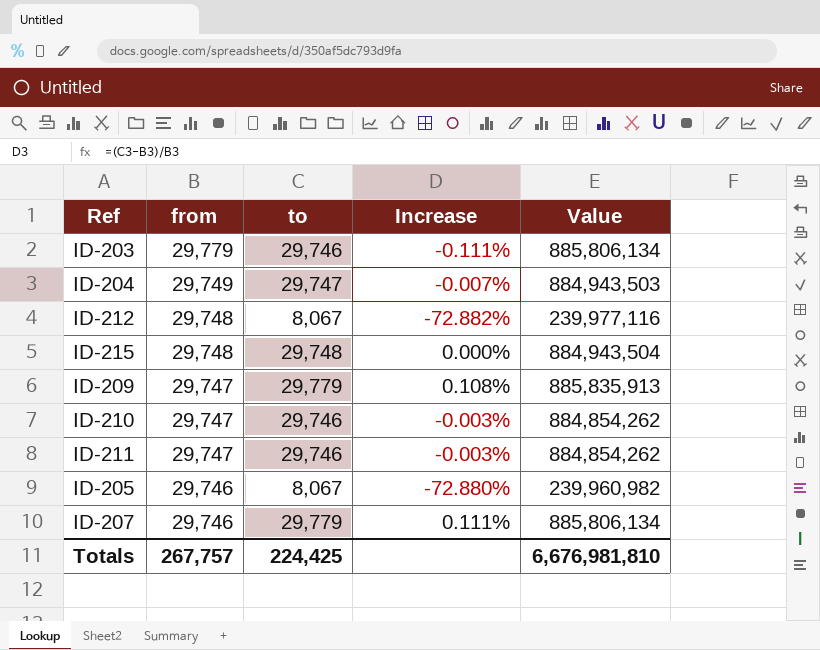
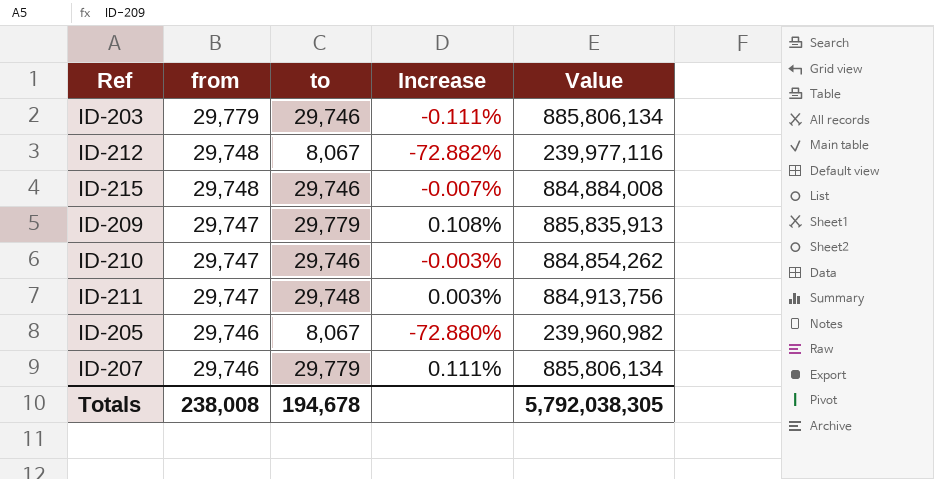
row ID-204: 29,749 | 29,747 | -0.007% | 884,943,503 -> none
ID-215 | to: 29,748 -> 29,746
ID-215 | Increase: 0.000% -> -0.007%
ID-215 | Value: 884,943,504 -> 884,884,008
ID-211 | to: 29,746 -> 29,748
ID-211 | Increase: -0.003% -> 0.003%
ID-211 | Value: 884,854,262 -> 884,913,756
Totals | from: 267,757 -> 238,008
Totals | to: 224,425 -> 194,678
Totals | Value: 6,676,981,810 -> 5,792,038,305

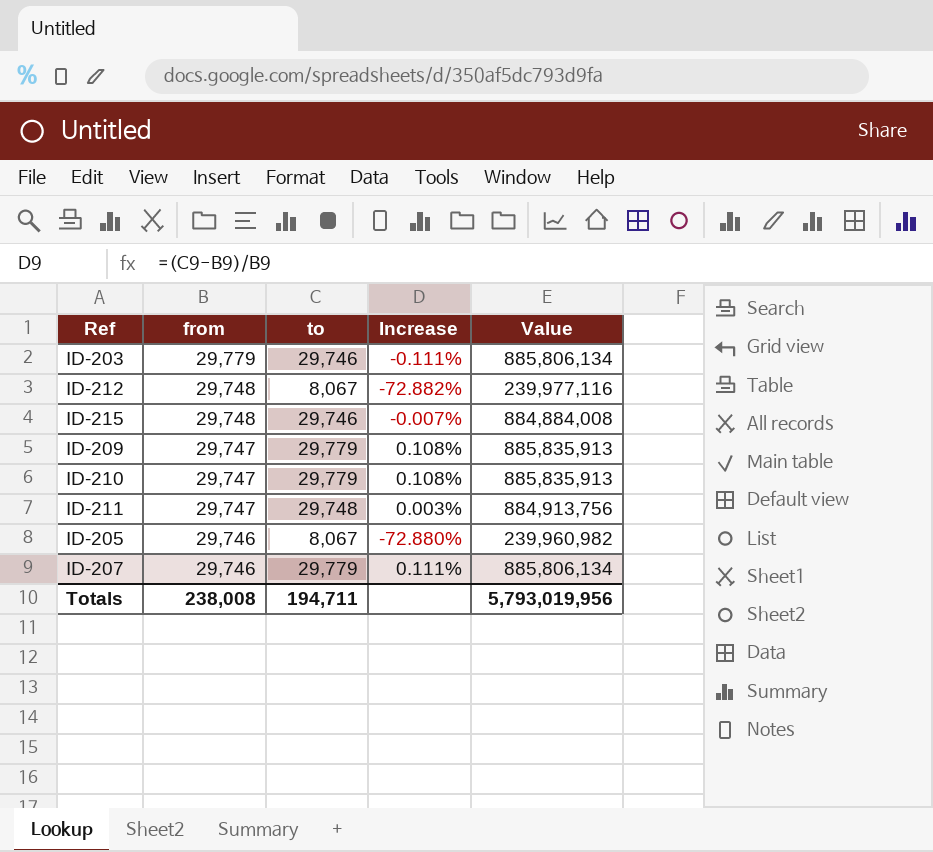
ID-210 | to: 29,746 -> 29,779
ID-210 | Increase: -0.003% -> 0.108%
ID-210 | Value: 884,854,262 -> 885,835,913
Totals | to: 194,678 -> 194,711
Totals | Value: 5,792,038,305 -> 5,793,019,956

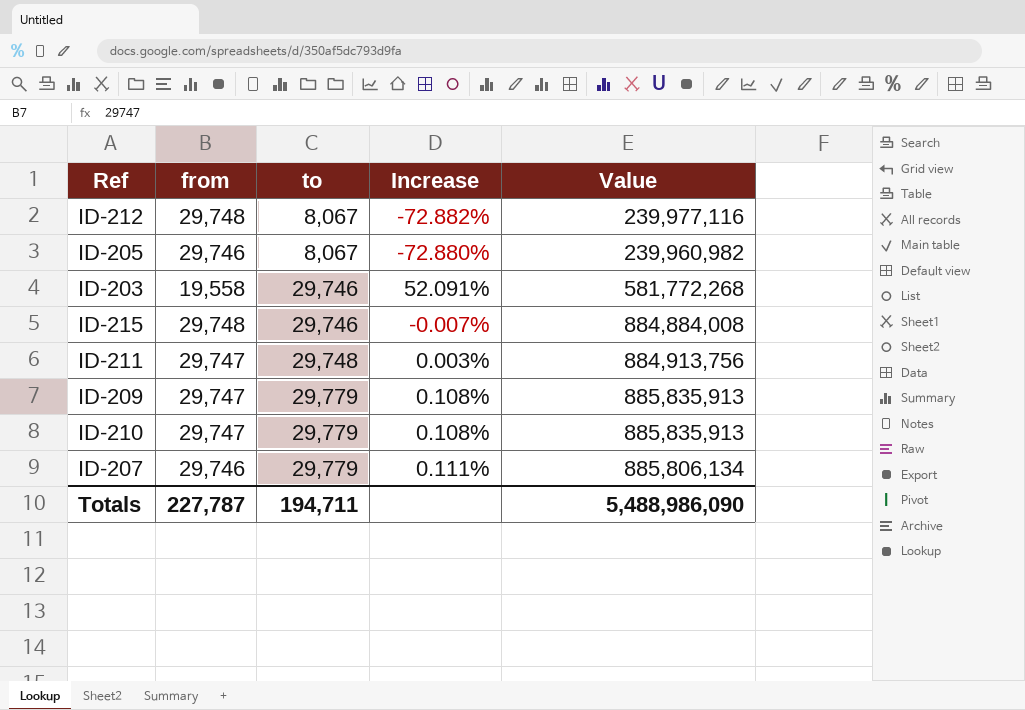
row order: from descending -> to ascending
ID-203 | from: 29,779 -> 19,558
ID-203 | Increase: -0.111% -> 52.091%
ID-203 | Value: 885,806,134 -> 581,772,268
Totals | from: 238,008 -> 227,787
Totals | Value: 5,793,019,956 -> 5,488,986,090

